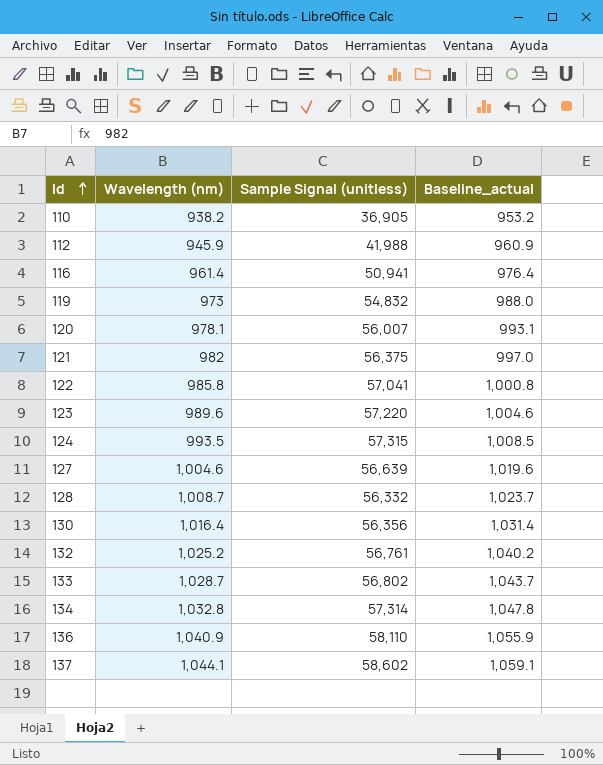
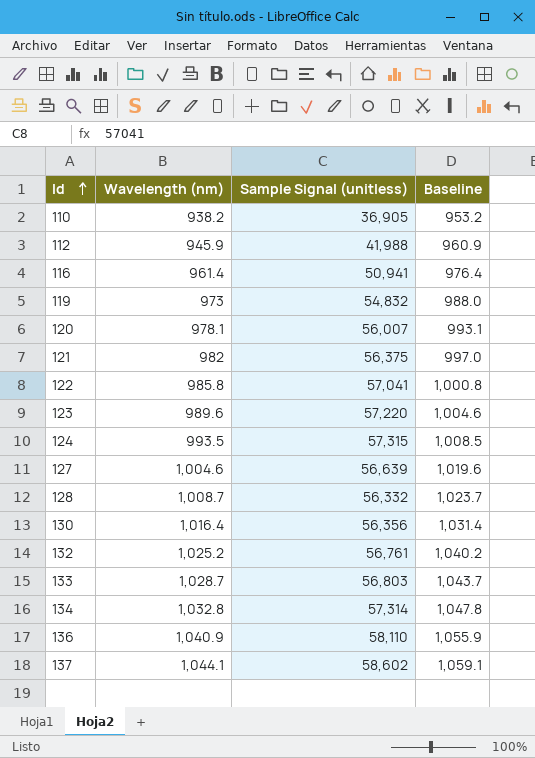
column name: Baseline_actual -> Baseline
133 | Sample Signal (unitless): 56,802 -> 56,803

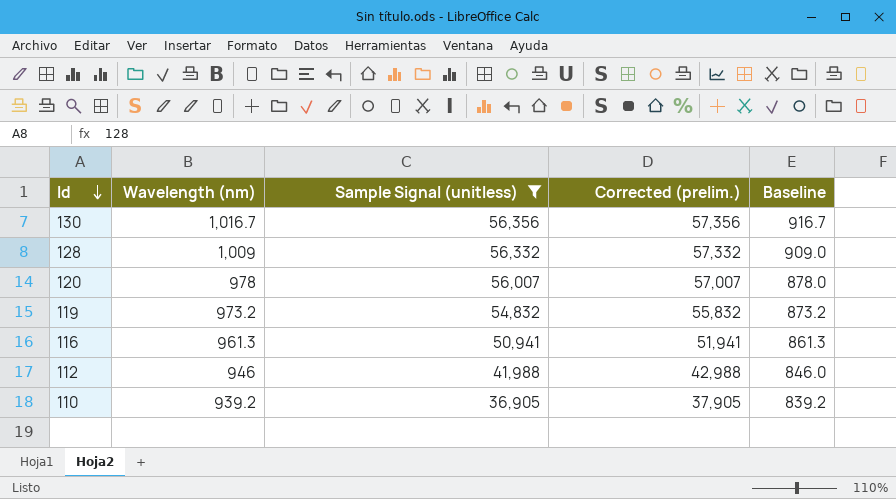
filter: none -> Sample Signal (unitless) <= 56,356
row order: Id ascending -> Id descending
column Corrected (prelim.) | formula: none -> [Sample Signal (unitless)] + 1000
column Baseline | formula: [Wavelength (nm)] + 15 -> [Wavelength (nm)] - 100
130 | Wavelength (nm): 1,016.4 -> 1,016.7
128 | Wavelength (nm): 1,008.7 -> 1,009
120 | Wavelength (nm): 978.1 -> 978
119 | Wavelength (nm): 973 -> 973.2
116 | Wavelength (nm): 961.4 -> 961.3
112 | Wavelength (nm): 945.9 -> 946
110 | Wavelength (nm): 938.2 -> 939.2

